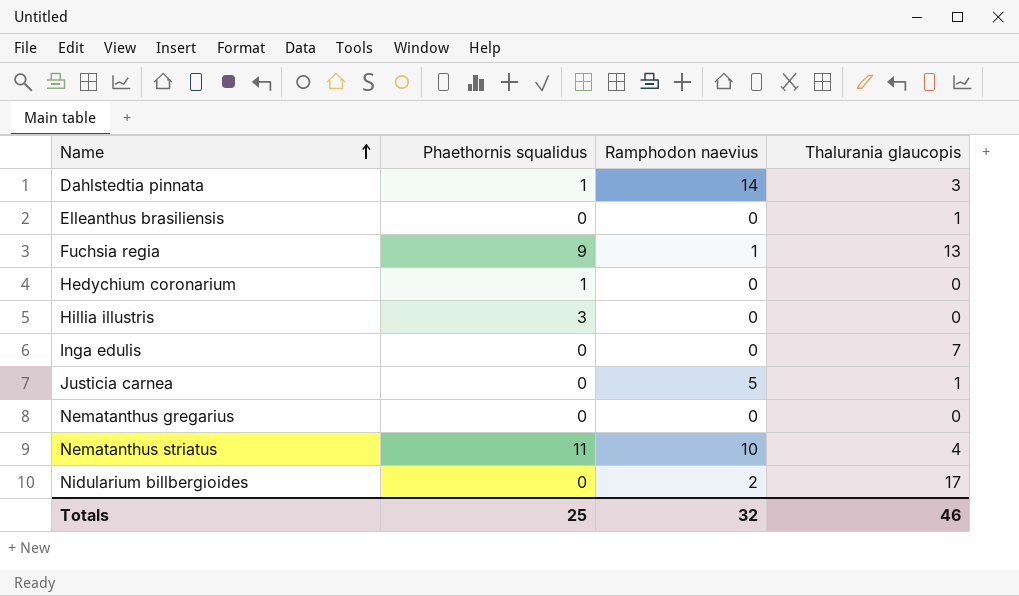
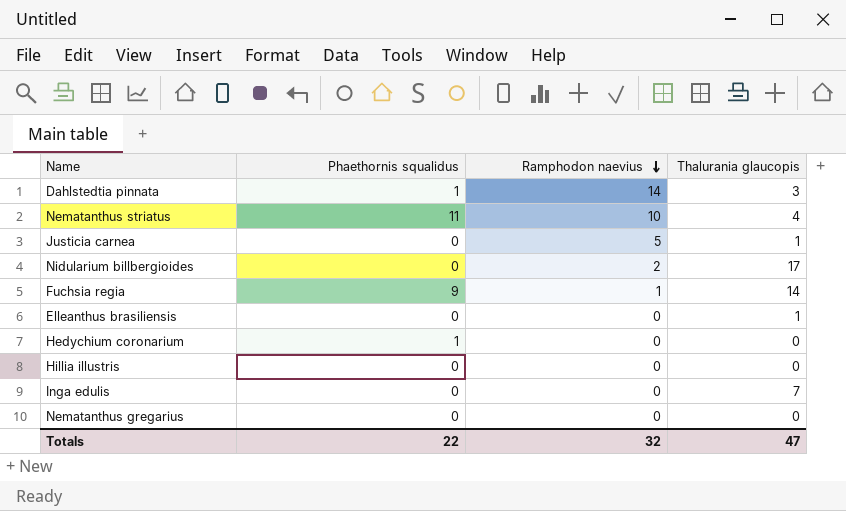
row order: Name ascending -> Ramphodon naevius descending
Fuchsia regia | Thalurania glaucopis: 13 -> 14
Hillia illustris | Phaethornis squalidus: 3 -> 0
Totals | Phaethornis squalidus: 25 -> 22
Totals | Thalurania glaucopis: 46 -> 47

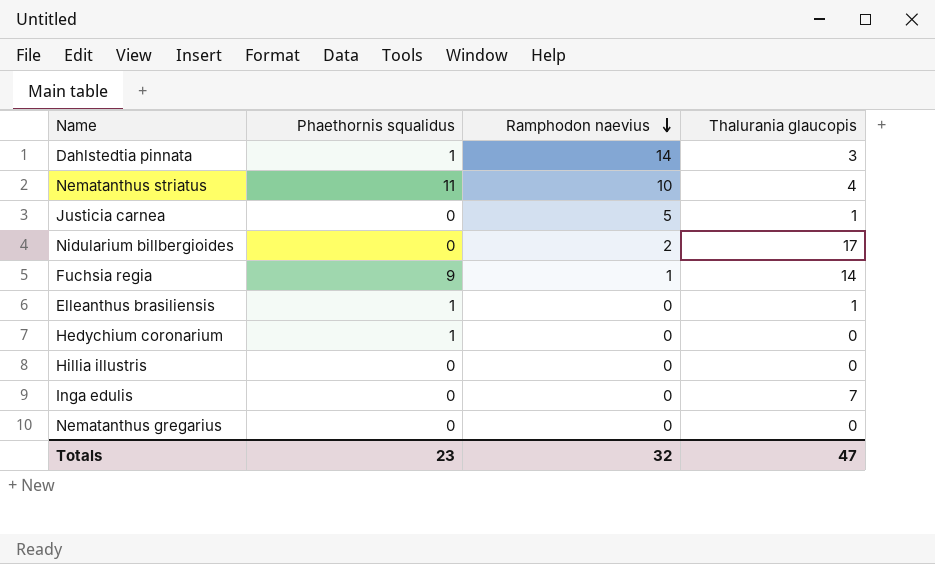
Elleanthus brasiliensis | Phaethornis squalidus: 0 -> 1
Totals | Phaethornis squalidus: 22 -> 23

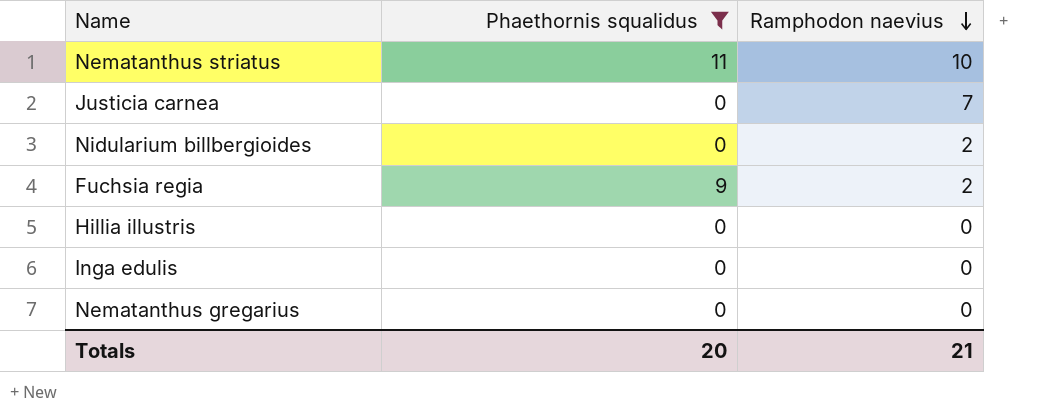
filter: none -> Phaethornis squalidus != 1
column Thalurania glaucopis | position: 4 -> none
Justicia carnea | Ramphodon naevius: 5 -> 7
Fuchsia regia | Ramphodon naevius: 1 -> 2
Totals | Phaethornis squalidus: 23 -> 20
Totals | Ramphodon naevius: 32 -> 21

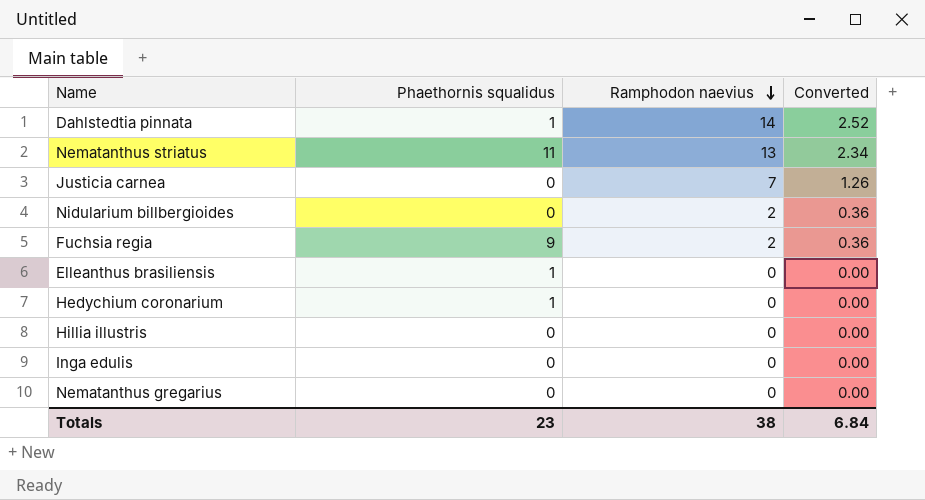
filter: Phaethornis squalidus != 1 -> none
column Converted | formula: none -> [Ramphodon naevius] * 0.18
Nematanthus striatus | Ramphodon naevius: 10 -> 13
Totals | Phaethornis squalidus: 20 -> 23
Totals | Ramphodon naevius: 21 -> 38

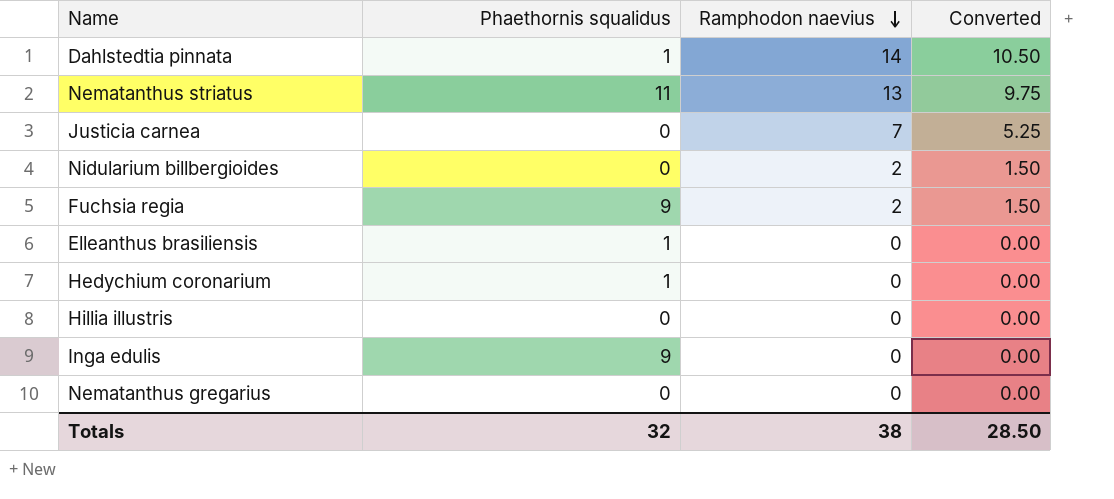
column Converted | formula: [Ramphodon naevius] * 0.18 -> [Ramphodon naevius] * 0.75
Inga edulis | Phaethornis squalidus: 0 -> 9
Totals | Phaethornis squalidus: 23 -> 32
Totals | Converted: 6.84 -> 28.50

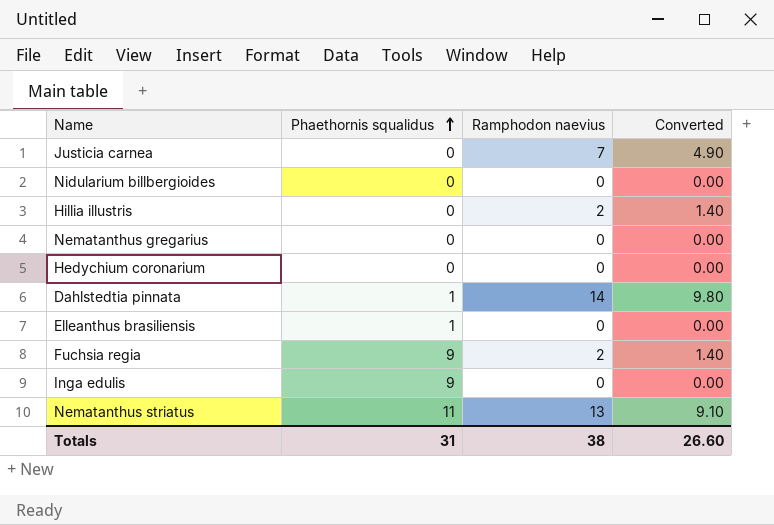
row order: Ramphodon naevius descending -> Phaethornis squalidus ascending
column Converted | formula: [Ramphodon naevius] * 0.75 -> [Ramphodon naevius] * 0.7
Nidularium billbergioides | Ramphodon naevius: 2 -> 0
Hillia illustris | Ramphodon naevius: 0 -> 2
Hedychium coronarium | Phaethornis squalidus: 1 -> 0
Totals | Phaethornis squalidus: 32 -> 31
Totals | Converted: 28.50 -> 26.60

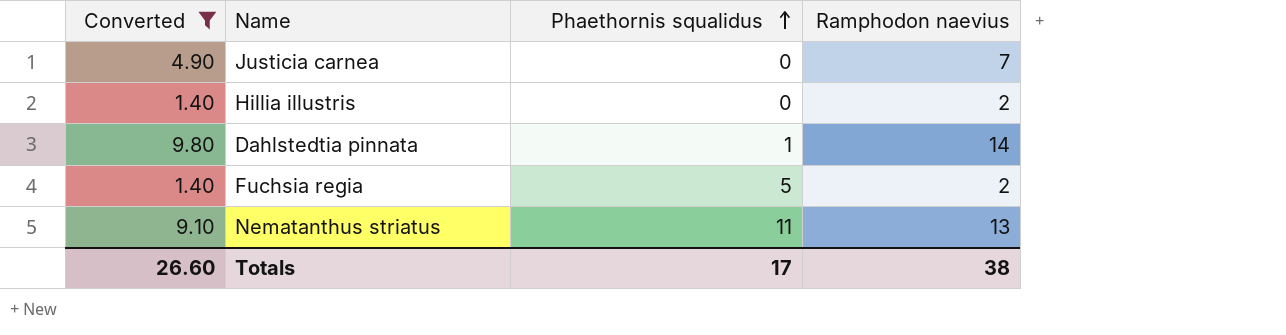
filter: none -> Converted != 0.00
column Converted | position: 4 -> 1
Fuchsia regia | Phaethornis squalidus: 9 -> 5
Totals | Phaethornis squalidus: 31 -> 17

